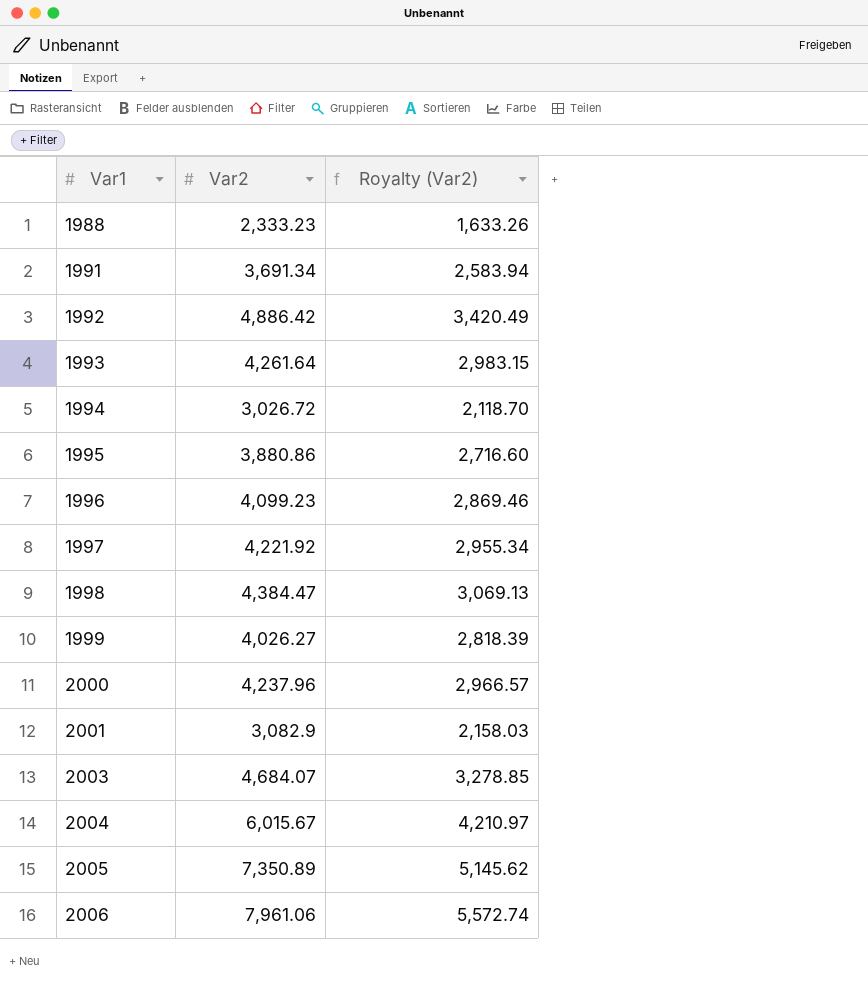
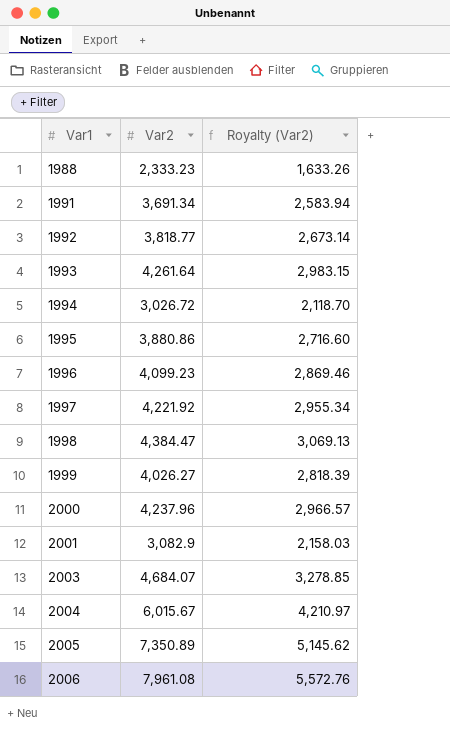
1992 | Var2: 4,886.42 -> 3,818.77
1992 | Royalty (Var2): 3,420.49 -> 2,673.14
2006 | Var2: 7,961.06 -> 7,961.08
2006 | Royalty (Var2): 5,572.74 -> 5,572.76

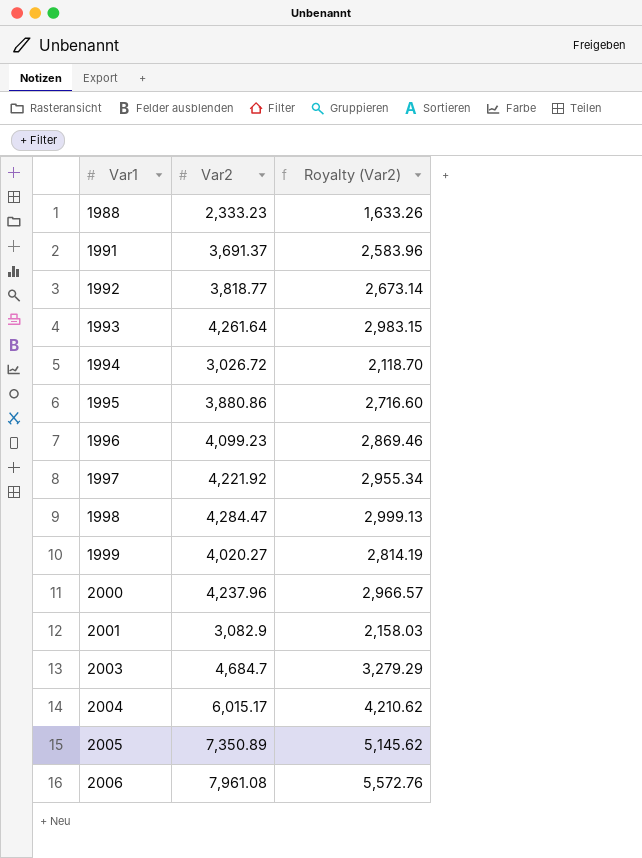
1991 | Var2: 3,691.34 -> 3,691.37
1991 | Royalty (Var2): 2,583.94 -> 2,583.96
1998 | Var2: 4,384.47 -> 4,284.47
1998 | Royalty (Var2): 3,069.13 -> 2,999.13
1999 | Var2: 4,026.27 -> 4,020.27
1999 | Royalty (Var2): 2,818.39 -> 2,814.19
2003 | Var2: 4,684.07 -> 4,684.7
2003 | Royalty (Var2): 3,278.85 -> 3,279.29
2004 | Var2: 6,015.67 -> 6,015.17
2004 | Royalty (Var2): 4,210.97 -> 4,210.62

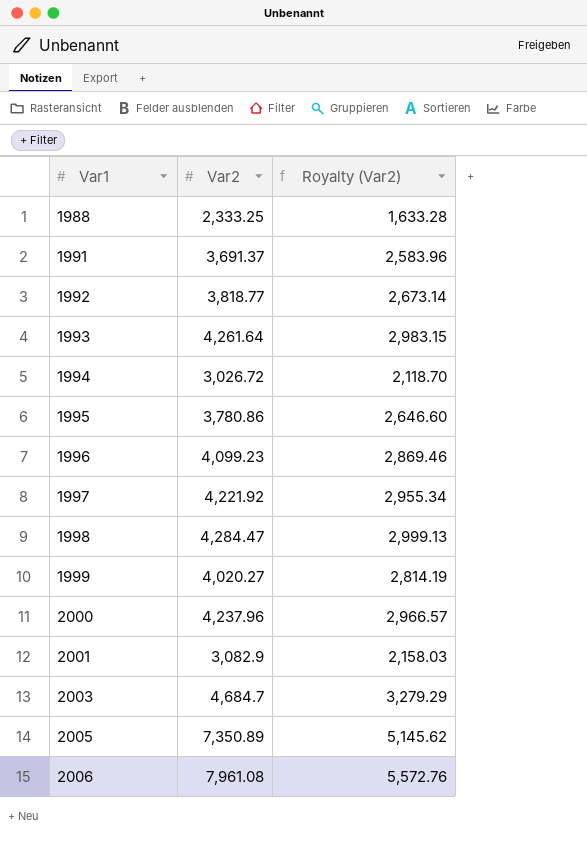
row 2004: 6,015.17 | 4,210.62 -> none
1988 | Var2: 2,333.23 -> 2,333.25
1988 | Royalty (Var2): 1,633.26 -> 1,633.28
1995 | Var2: 3,880.86 -> 3,780.86
1995 | Royalty (Var2): 2,716.60 -> 2,646.60

